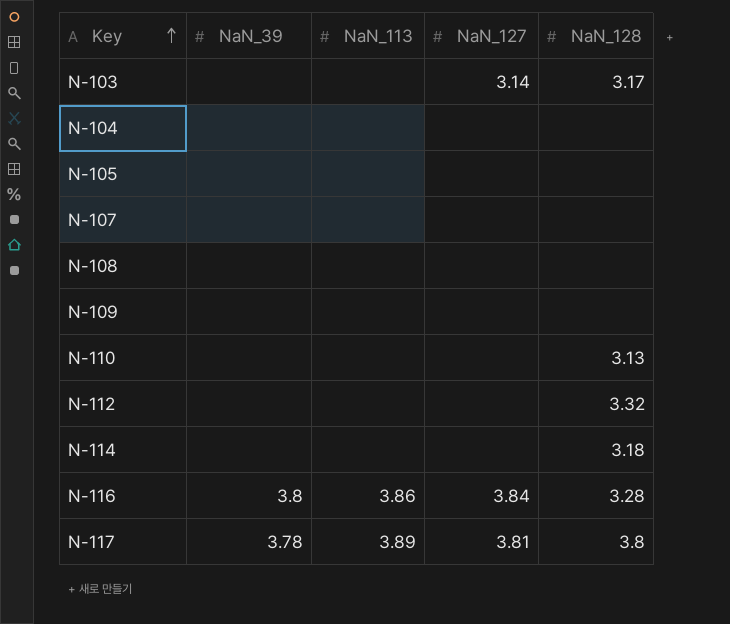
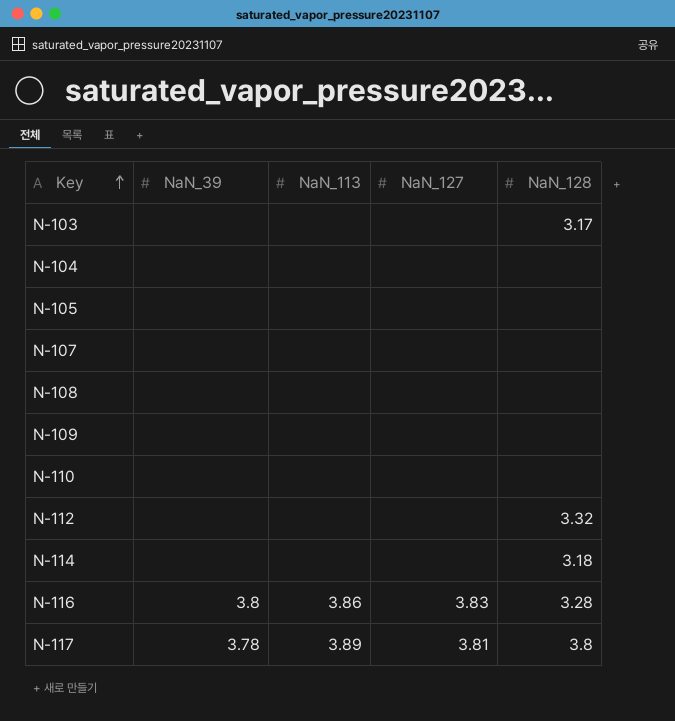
N-103 | NaN_127: 3.14 -> none
N-110 | NaN_128: 3.13 -> none
N-116 | NaN_127: 3.84 -> 3.83

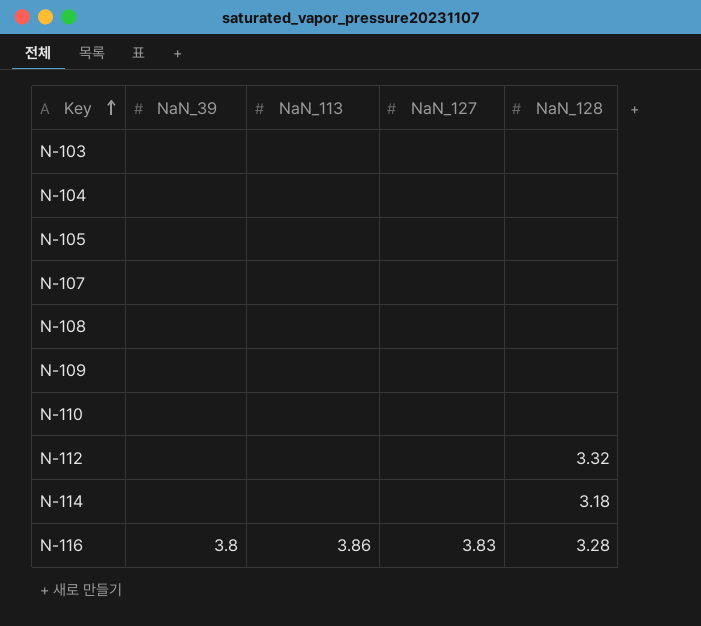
row N-117: 3.78 | 3.89 | 3.81 | 3.8 -> none
N-103 | NaN_128: 3.17 -> none

